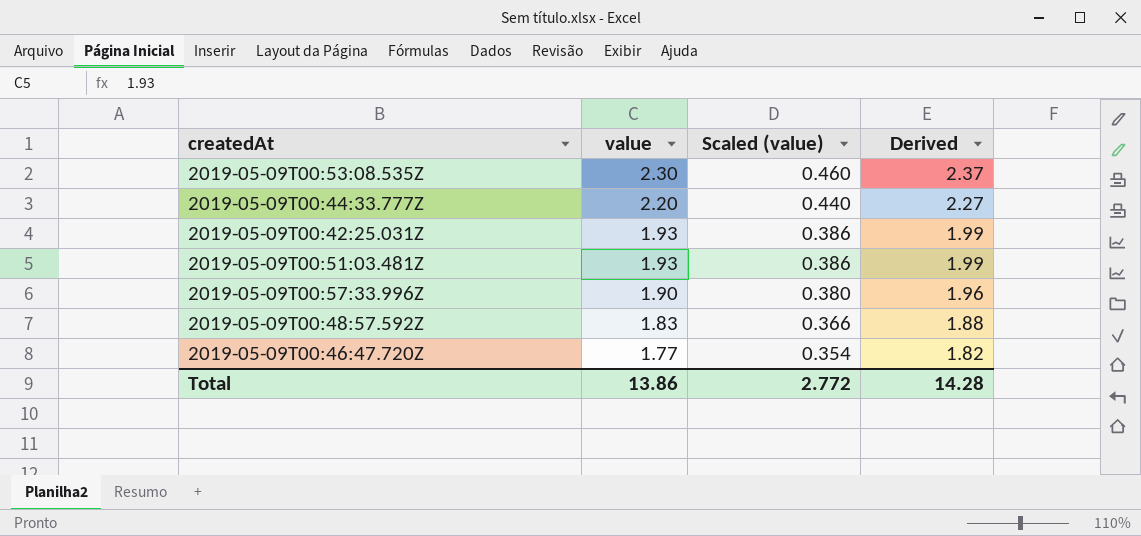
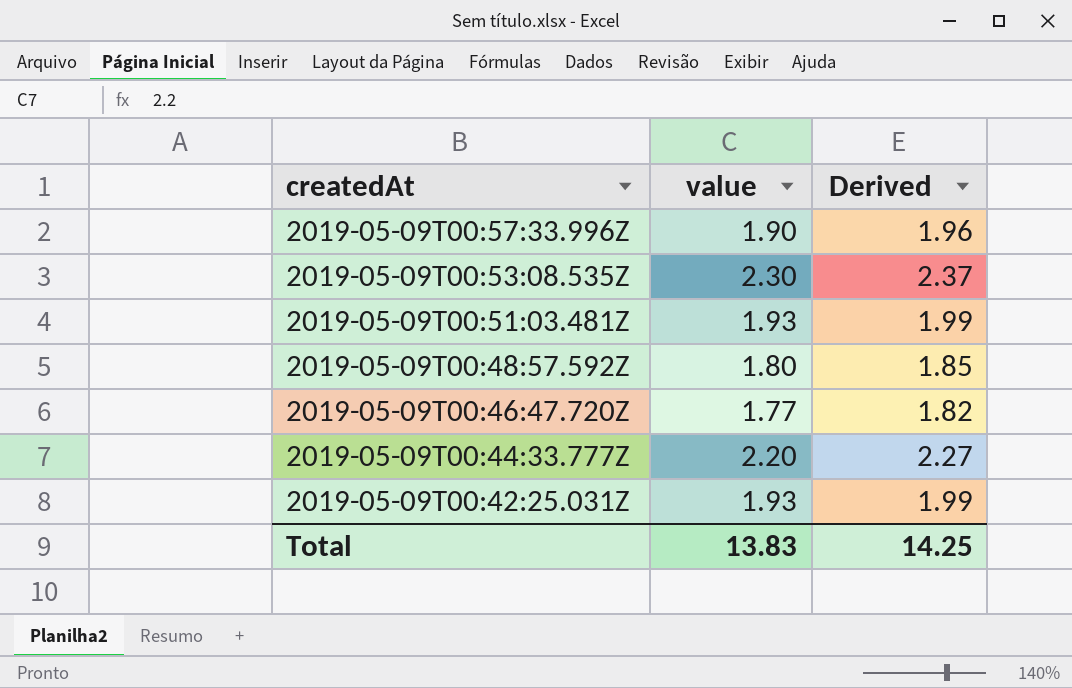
row order: value descending -> createdAt descending
column Scaled (value) | formula: [value] * 0.2 -> none
2019-05-09T00:48:57.592Z | value: 1.83 -> 1.80
2019-05-09T00:48:57.592Z | Derived: 1.88 -> 1.85
Total | value: 13.86 -> 13.83
Total | Derived: 14.28 -> 14.25

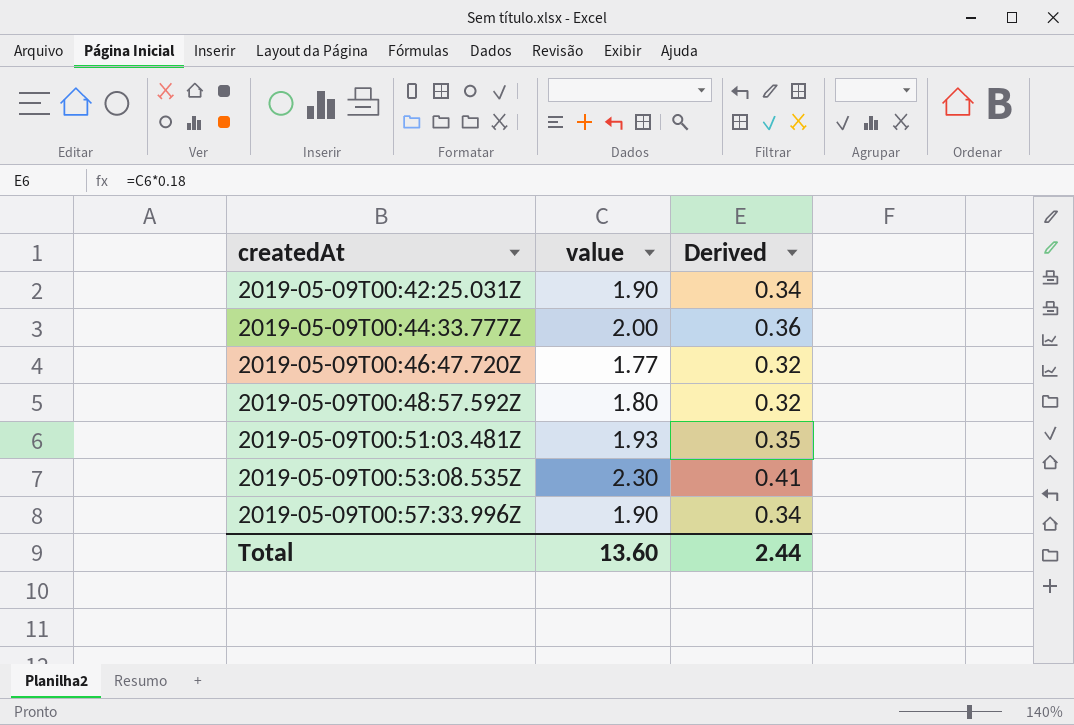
row order: createdAt descending -> createdAt ascending
column Derived | formula: [value] * 1.03 -> [value] * 0.18
2019-05-09T00:42:25.031Z | value: 1.93 -> 1.90
2019-05-09T00:44:33.777Z | value: 2.20 -> 2.00
Total | value: 13.83 -> 13.60
Total | Derived: 14.25 -> 2.44

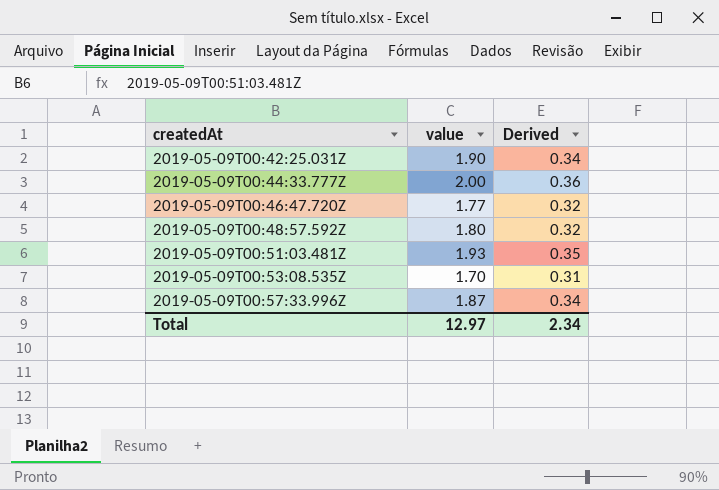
2019-05-09T00:53:08.535Z | value: 2.30 -> 1.70
2019-05-09T00:53:08.535Z | Derived: 0.41 -> 0.31
2019-05-09T00:57:33.996Z | value: 1.90 -> 1.87
Total | value: 13.60 -> 12.97
Total | Derived: 2.44 -> 2.34

